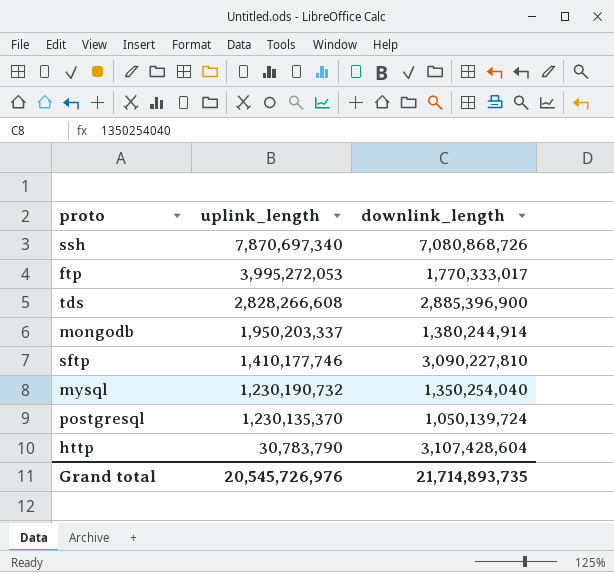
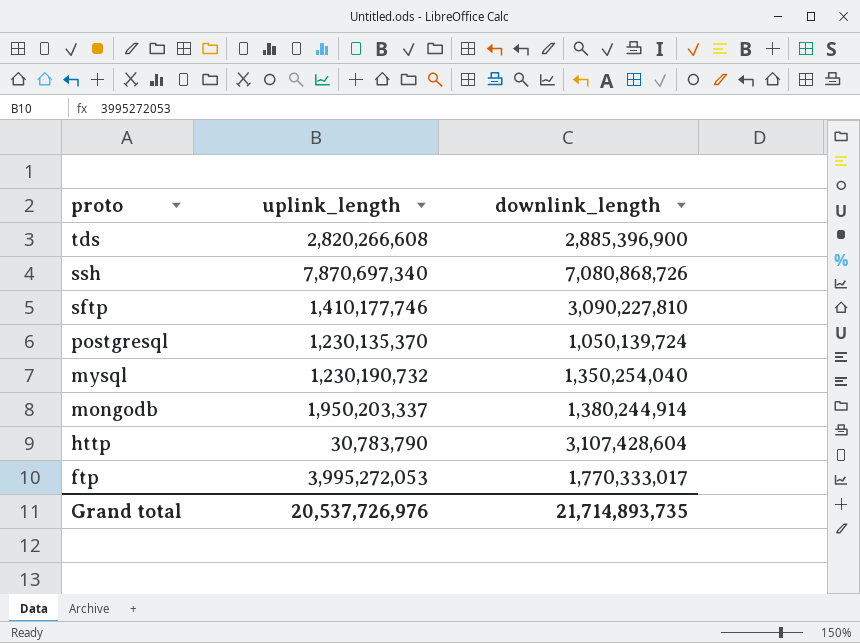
row order: uplink_length descending -> proto descending
tds | uplink_length: 2,828,266,608 -> 2,820,266,608
Grand total | uplink_length: 20,545,726,976 -> 20,537,726,976

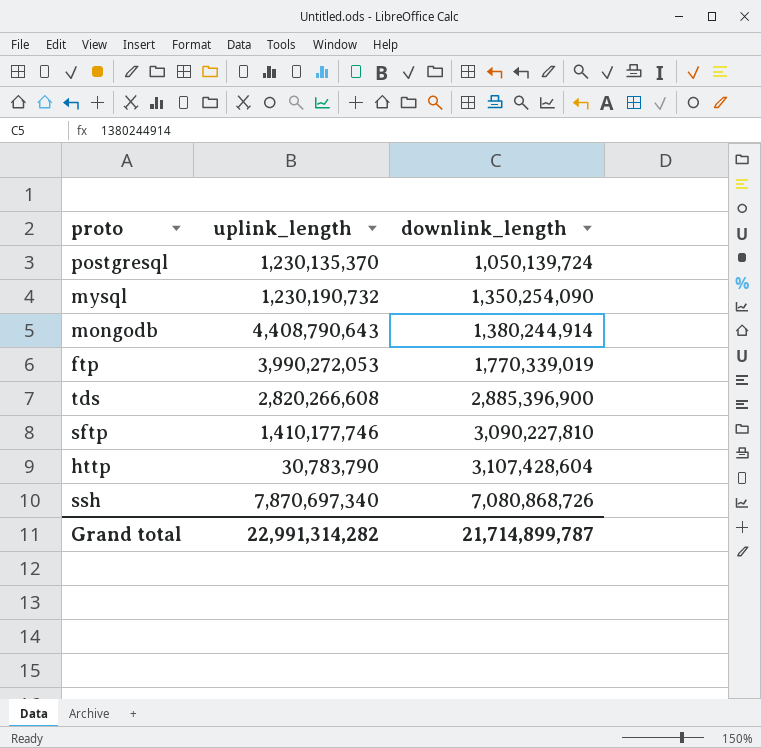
row order: proto descending -> downlink_length ascending
mysql | downlink_length: 1,350,254,040 -> 1,350,254,090
mongodb | uplink_length: 1,950,203,337 -> 4,408,790,643
ftp | uplink_length: 3,995,272,053 -> 3,990,272,053
ftp | downlink_length: 1,770,333,017 -> 1,770,339,019
Grand total | uplink_length: 20,537,726,976 -> 22,991,314,282
Grand total | downlink_length: 21,714,893,735 -> 21,714,899,787

